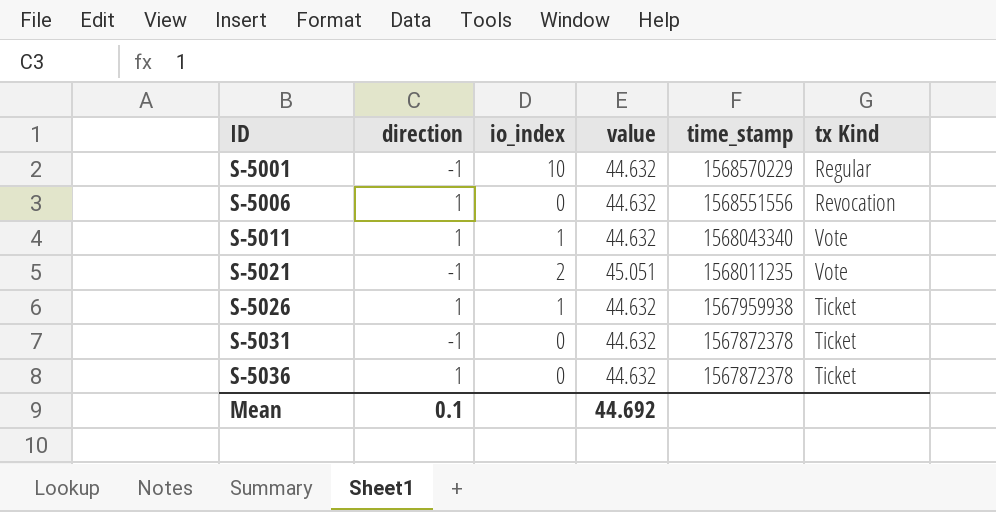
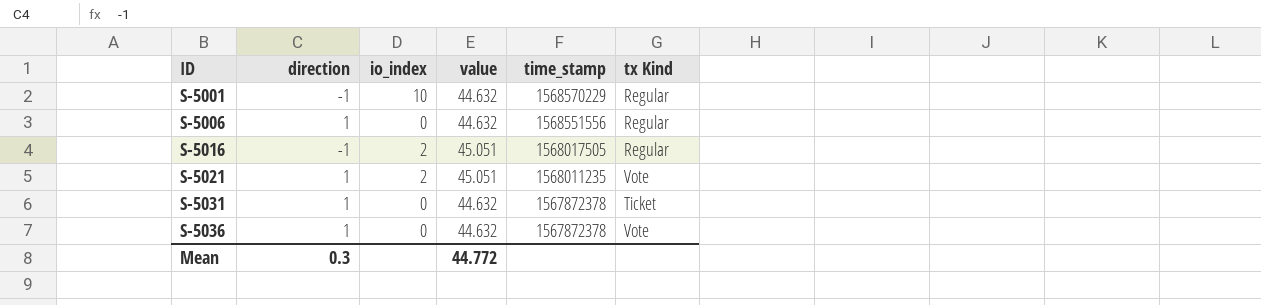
row S-5011: 1 | 1 | 44.632 | 1568043340 | Vote -> none
row S-5026: 1 | 1 | 44.632 | 1567959938 | Ticket -> none
S-5006 | tx Kind: Revocation -> Regular
row S-5016: none -> -1 | 2 | 45.051 | 1568017505 | Regular
S-5021 | direction: -1 -> 1
S-5031 | direction: -1 -> 1
S-5036 | tx Kind: Ticket -> Vote
Mean | direction: 0.1 -> 0.3
Mean | value: 44.692 -> 44.772

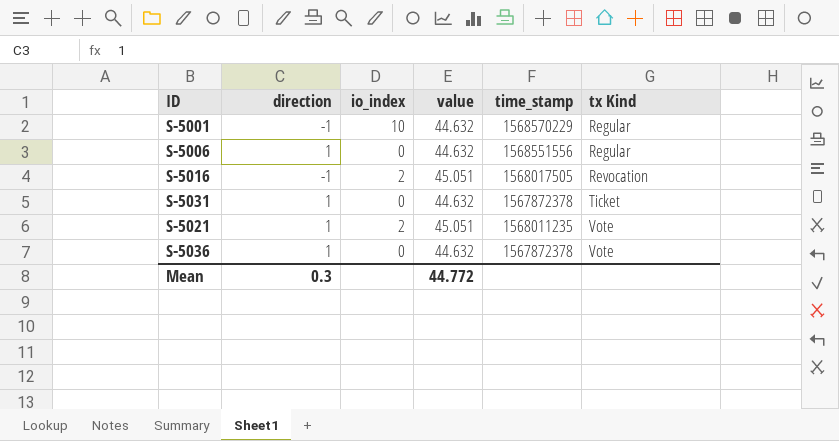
row order: ID ascending -> tx Kind ascending
S-5016 | tx Kind: Regular -> Revocation

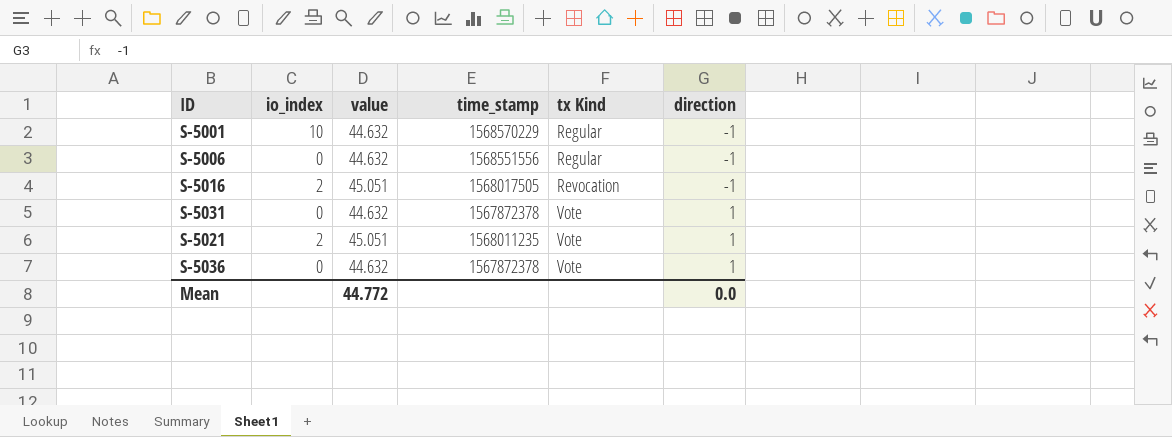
column direction | position: 2 -> 6
S-5006 | direction: 1 -> -1
S-5031 | tx Kind: Ticket -> Vote
Mean | direction: 0.3 -> 0.0

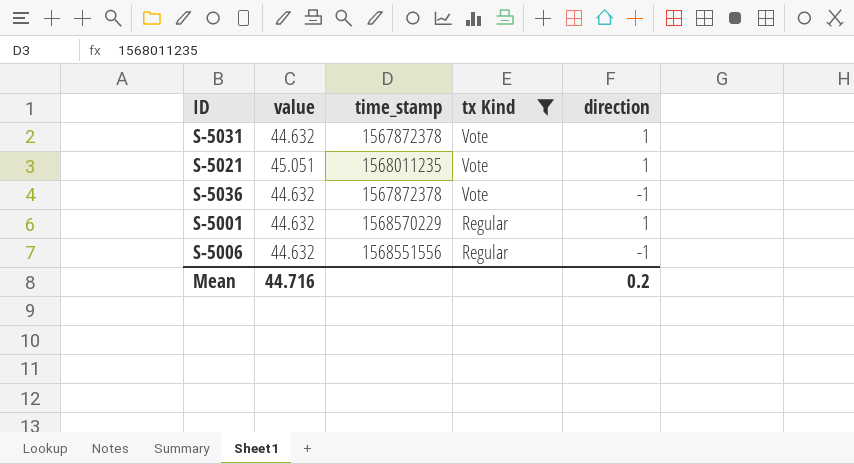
filter: none -> tx Kind != Revocation
row order: tx Kind ascending -> tx Kind descending
column io_index | position: 2 -> none
S-5036 | direction: 1 -> -1
S-5001 | direction: -1 -> 1
Mean | value: 44.772 -> 44.716
Mean | direction: 0.0 -> 0.2

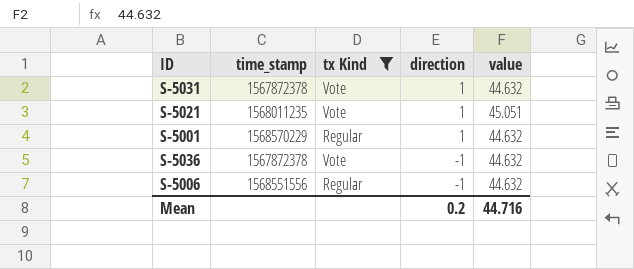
row order: tx Kind descending -> direction descending
column value | position: 2 -> 5

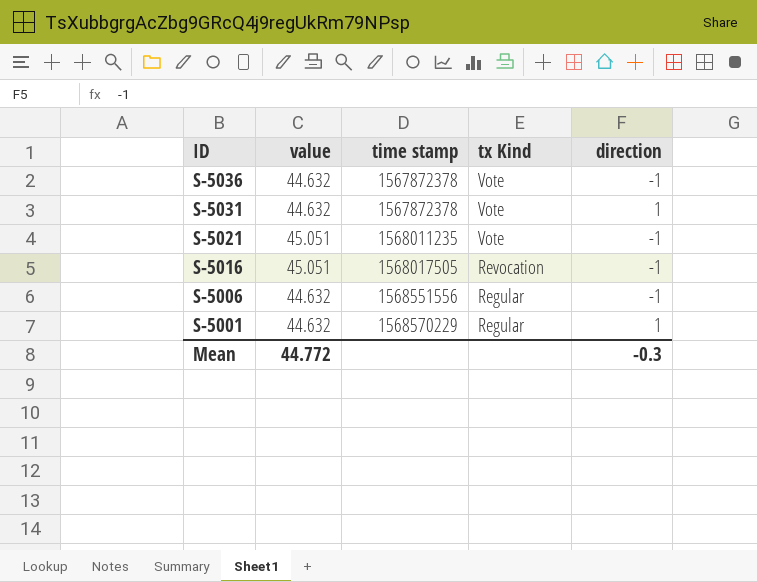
filter: tx Kind != Revocation -> none
row order: direction descending -> ID descending
column value | position: 5 -> 2
column name: time_stamp -> time stamp
S-5021 | direction: 1 -> -1
Mean | value: 44.716 -> 44.772
Mean | direction: 0.2 -> -0.3

